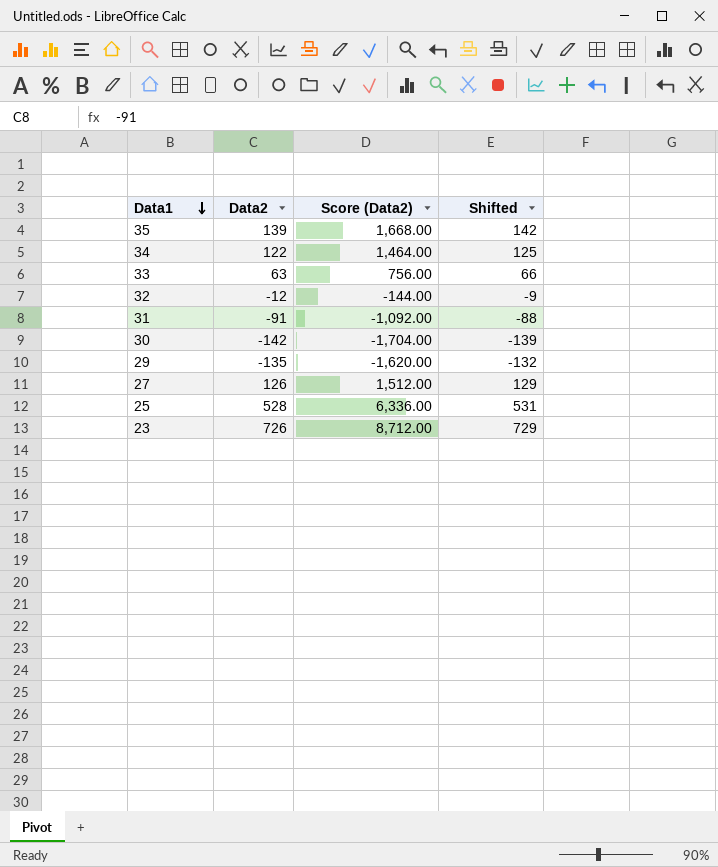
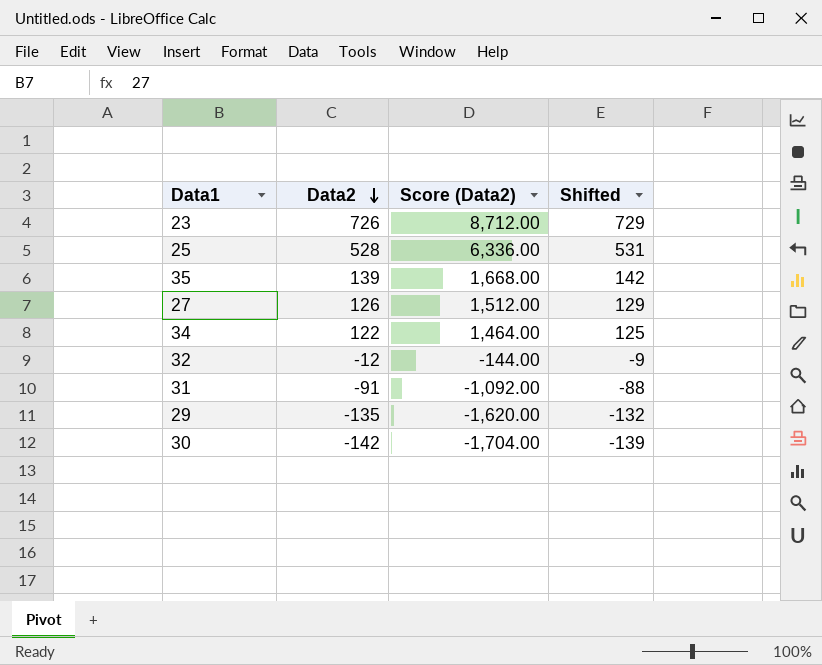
row order: Data1 descending -> Data2 descending
row 33: 63 | 756.00 | 66 -> none

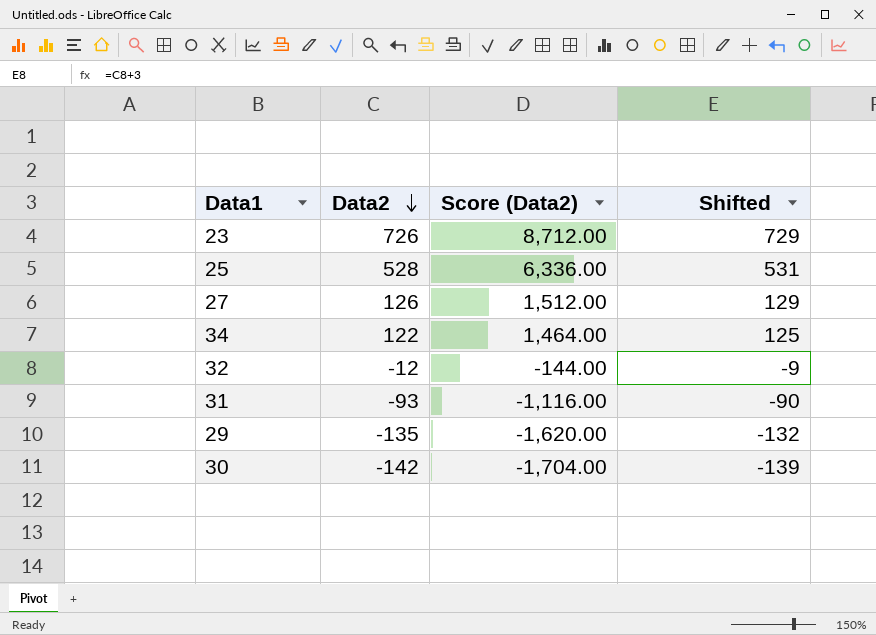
row 35: 139 | 1,668.00 | 142 -> none
31 | Data2: -91 -> -93
31 | Score (Data2): -1,092.00 -> -1,116.00
31 | Shifted: -88 -> -90

